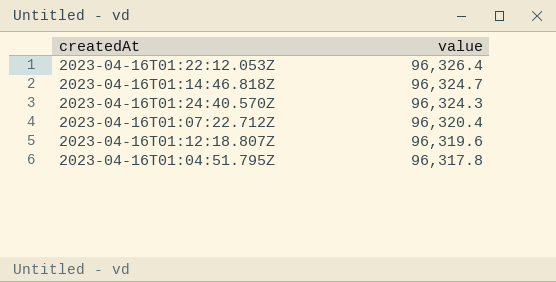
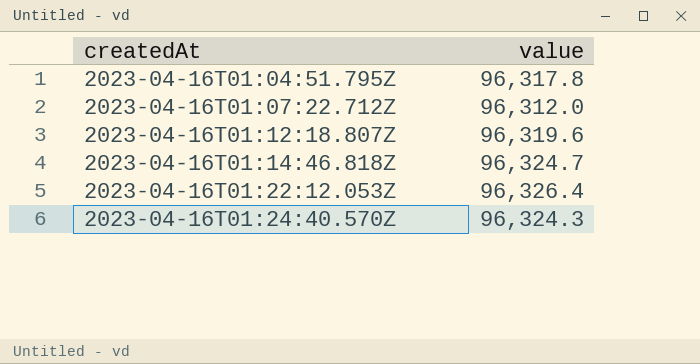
row order: value descending -> createdAt ascending
2023-04-16T01:07:22.712Z | value: 96,320.4 -> 96,312.0

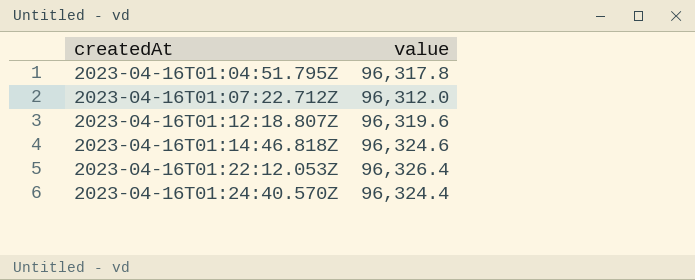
2023-04-16T01:14:46.818Z | value: 96,324.7 -> 96,324.6
2023-04-16T01:24:40.570Z | value: 96,324.3 -> 96,324.4

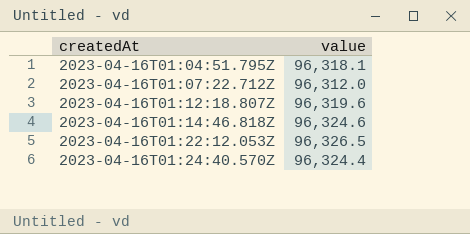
2023-04-16T01:04:51.795Z | value: 96,317.8 -> 96,318.1
2023-04-16T01:22:12.053Z | value: 96,326.4 -> 96,326.5

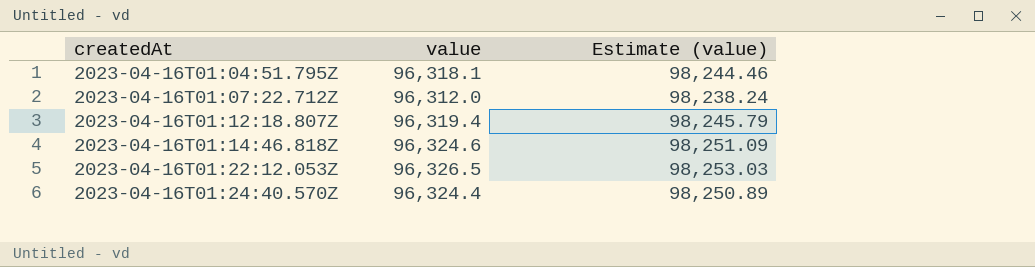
column Estimate (value) | formula: none -> [value] * 1.02
2023-04-16T01:12:18.807Z | value: 96,319.6 -> 96,319.4

